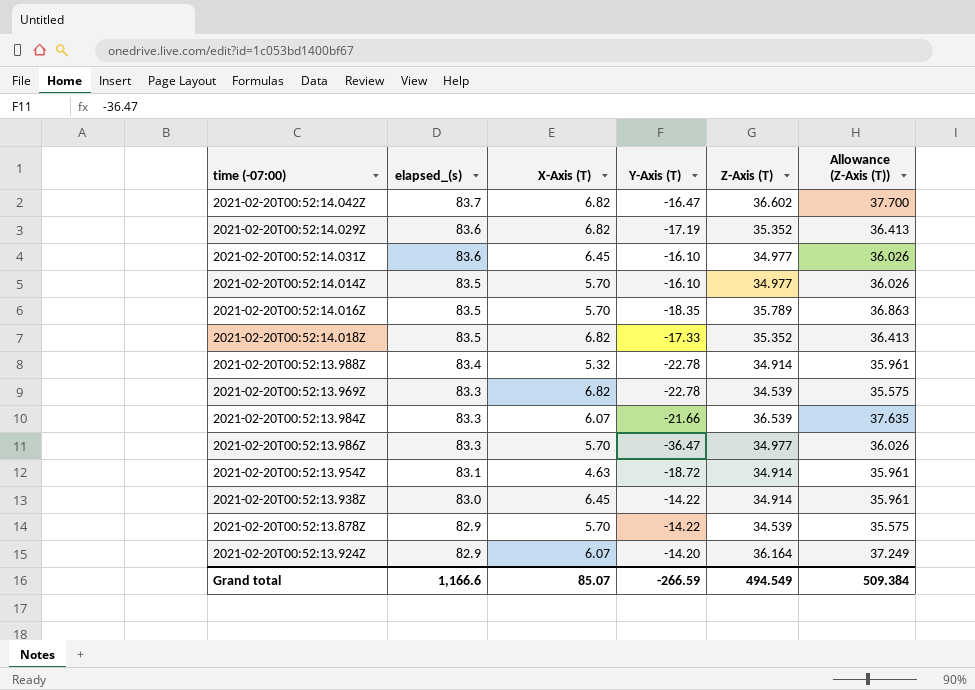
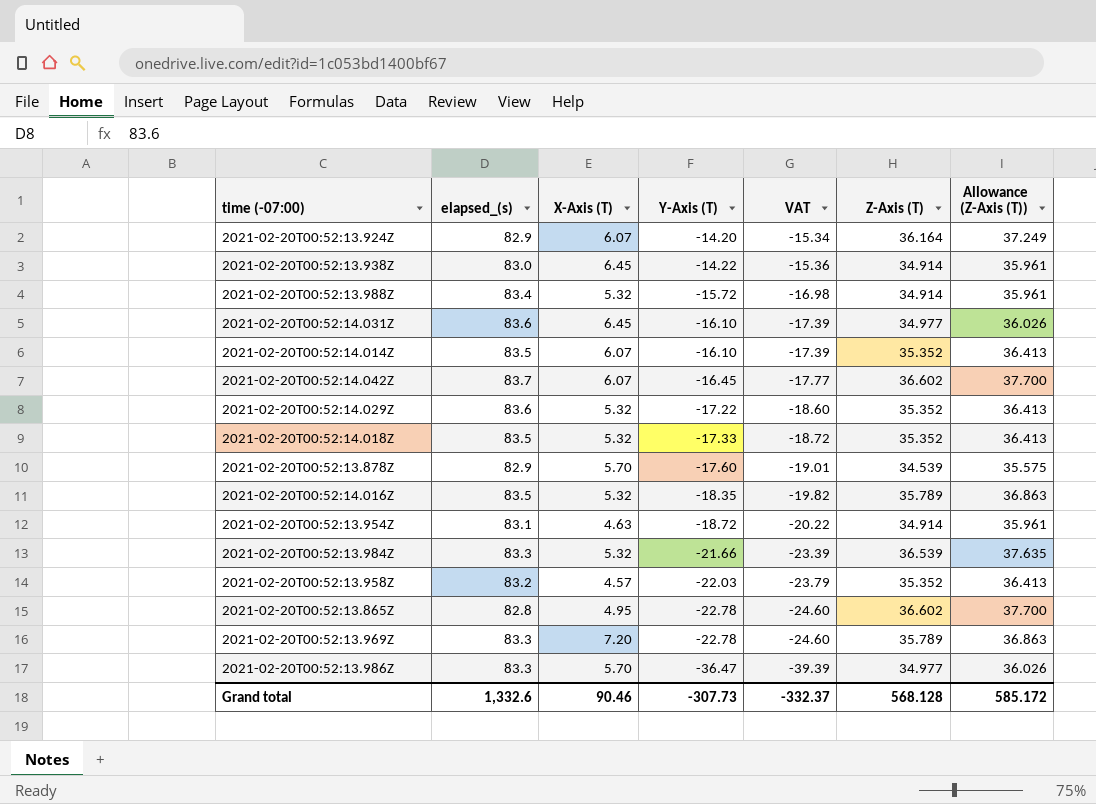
row order: elapsed_(s) descending -> Y-Axis (T) descending
column VAT | formula: none -> [Y-Axis (T)] * 1.08
2021-02-20T00:52:13.988Z | Y-Axis (T): -22.78 -> -15.72
2021-02-20T00:52:14.014Z | X-Axis (T): 5.70 -> 6.07
2021-02-20T00:52:14.014Z | Z-Axis (T): 34.977 -> 35.352
2021-02-20T00:52:14.014Z | Allowance (Z-Axis (T)): 36.026 -> 36.413
2021-02-20T00:52:14.042Z | X-Axis (T): 6.82 -> 6.07
2021-02-20T00:52:14.042Z | Y-Axis (T): -16.47 -> -16.45
2021-02-20T00:52:14.029Z | X-Axis (T): 6.82 -> 5.32
2021-02-20T00:52:14.029Z | Y-Axis (T): -17.19 -> -17.22
2021-02-20T00:52:14.018Z | X-Axis (T): 6.82 -> 5.32
2021-02-20T00:52:13.878Z | Y-Axis (T): -14.22 -> -17.60
2021-02-20T00:52:14.016Z | X-Axis (T): 5.70 -> 5.32
2021-02-20T00:52:13.984Z | X-Axis (T): 6.07 -> 5.32
row 2021-02-20T00:52:13.958Z: none -> 83.2 | 4.57 | -22.03 | -23.79 | 35.352 | 36.413
row 2021-02-20T00:52:13.865Z: none -> 82.8 | 4.95 | -22.78 | -24.60 | 36.602 | 37.700
2021-02-20T00:52:13.969Z | X-Axis (T): 6.82 -> 7.20
2021-02-20T00:52:13.969Z | Z-Axis (T): 34.539 -> 35.789
2021-02-20T00:52:13.969Z | Allowance (Z-Axis (T)): 35.575 -> 36.863
Grand total | elapsed_(s): 1,166.6 -> 1,332.6
Grand total | X-Axis (T): 85.07 -> 90.46
Grand total | Y-Axis (T): -266.59 -> -307.73
Grand total | Z-Axis (T): 494.549 -> 568.128
Grand total | Allowance (Z-Axis (T)): 509.384 -> 585.172

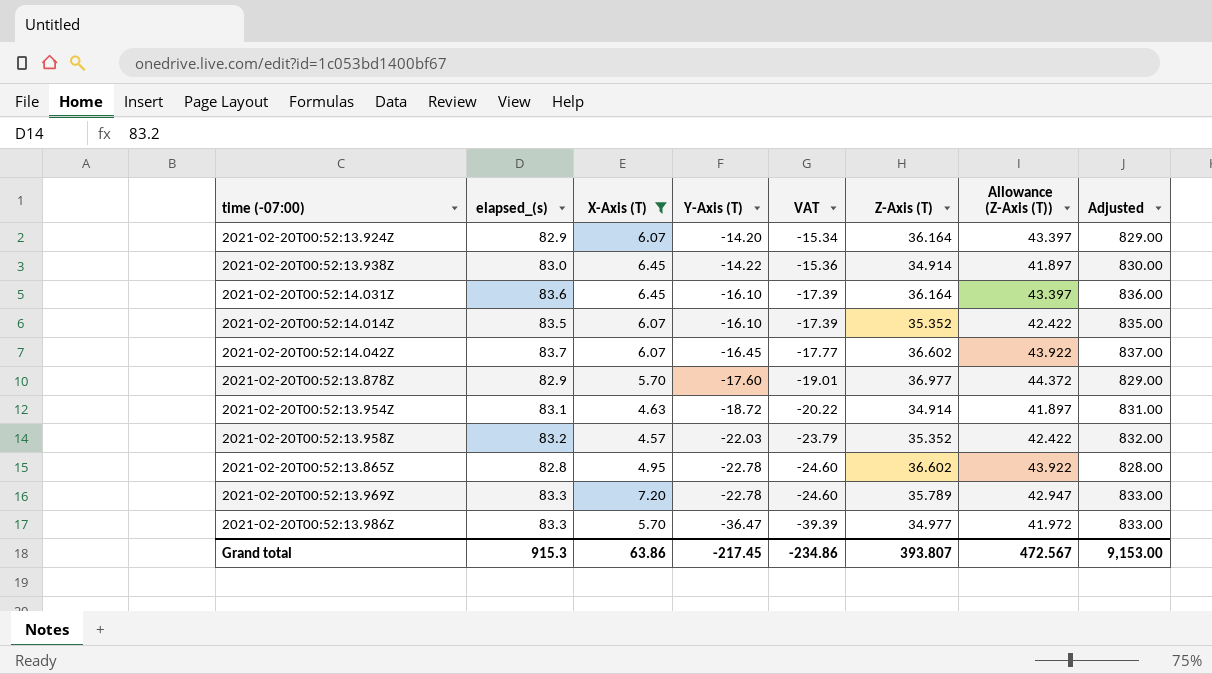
filter: none -> X-Axis (T) != 5.32
column Allowance (Z-Axis (T)) | formula: [Z-Axis (T)] * 1.03 -> [Z-Axis (T)] * 1.2
column Adjusted | formula: none -> [elapsed_(s)] * 10
2021-02-20T00:52:14.031Z | Z-Axis (T): 34.977 -> 36.164
2021-02-20T00:52:13.878Z | Z-Axis (T): 34.539 -> 36.977
Grand total | elapsed_(s): 1,332.6 -> 915.3
Grand total | X-Axis (T): 90.46 -> 63.86
Grand total | Y-Axis (T): -307.73 -> -217.45
Grand total | VAT: -332.37 -> -234.86
Grand total | Z-Axis (T): 568.128 -> 393.807
Grand total | Allowance (Z-Axis (T)): 585.172 -> 472.567

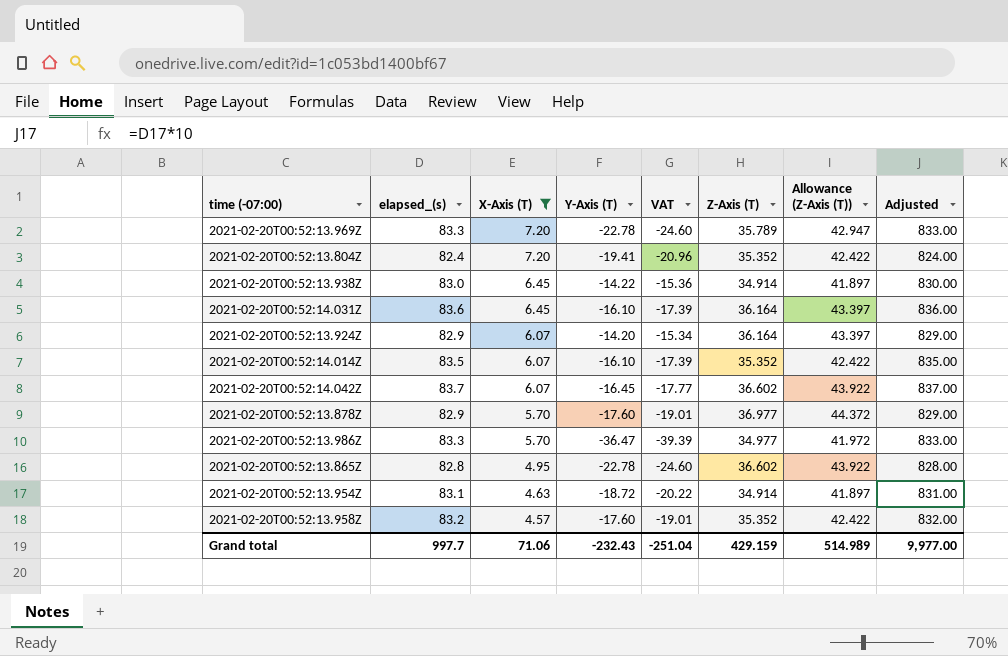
row order: Y-Axis (T) descending -> X-Axis (T) descending
row 2021-02-20T00:52:13.804Z: none -> 82.4 | 7.20 | -19.41 | -20.96 | 35.352 | 42.422 | 824.00
2021-02-20T00:52:13.958Z | Y-Axis (T): -22.03 -> -17.60
2021-02-20T00:52:13.958Z | VAT: -23.79 -> -19.01
Grand total | elapsed_(s): 915.3 -> 997.7
Grand total | X-Axis (T): 63.86 -> 71.06
Grand total | Y-Axis (T): -217.45 -> -232.43
Grand total | VAT: -234.86 -> -251.04
Grand total | Z-Axis (T): 393.807 -> 429.159
Grand total | Allowance (Z-Axis (T)): 472.567 -> 514.989
Grand total | Adjusted: 9,153.00 -> 9,977.00

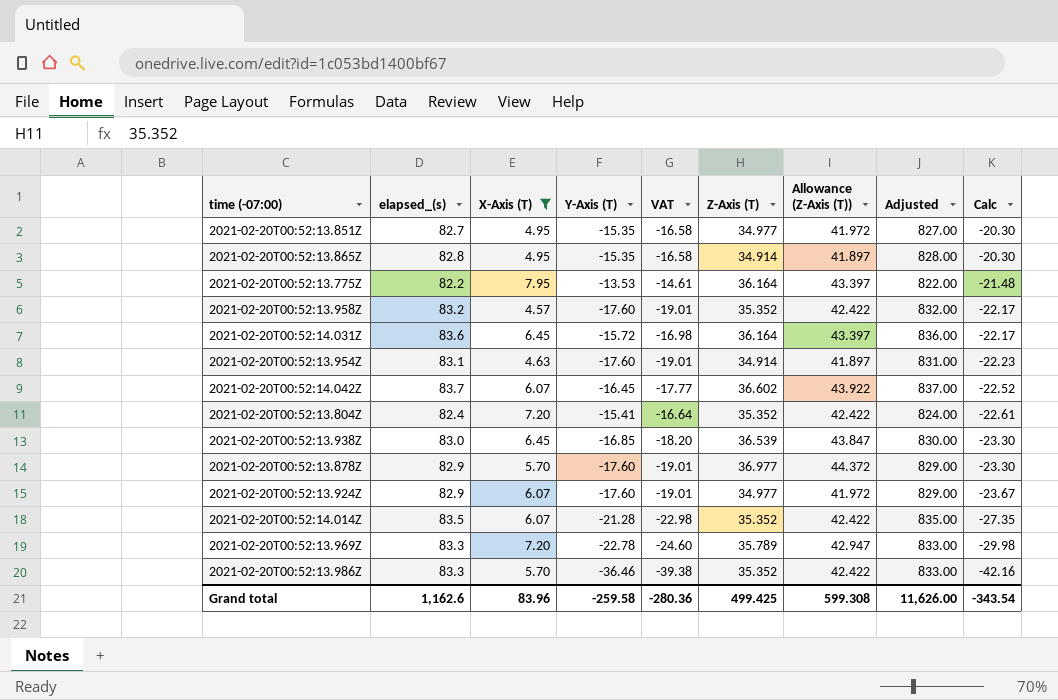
row order: X-Axis (T) descending -> Calc descending
column Calc | formula: none -> [Y-Axis (T)] - [X-Axis (T)]
row 2021-02-20T00:52:13.851Z: none -> 82.7 | 4.95 | -15.35 | -16.58 | 34.977 | 41.972 | 827.00 | -20.30
2021-02-20T00:52:13.865Z | Y-Axis (T): -22.78 -> -15.35
2021-02-20T00:52:13.865Z | VAT: -24.60 -> -16.58
2021-02-20T00:52:13.865Z | Z-Axis (T): 36.602 -> 34.914
2021-02-20T00:52:13.865Z | Allowance (Z-Axis (T)): 43.922 -> 41.897
row 2021-02-20T00:52:13.775Z: none -> 82.2 | 7.95 | -13.53 | -14.61 | 36.164 | 43.397 | 822.00 | -21.48
2021-02-20T00:52:14.031Z | Y-Axis (T): -16.10 -> -15.72
2021-02-20T00:52:14.031Z | VAT: -17.39 -> -16.98
2021-02-20T00:52:13.954Z | Y-Axis (T): -18.72 -> -17.60
2021-02-20T00:52:13.954Z | VAT: -20.22 -> -19.01
2021-02-20T00:52:13.804Z | Y-Axis (T): -19.41 -> -15.41
2021-02-20T00:52:13.804Z | VAT: -20.96 -> -16.64
2021-02-20T00:52:13.938Z | Y-Axis (T): -14.22 -> -16.85
2021-02-20T00:52:13.938Z | VAT: -15.36 -> -18.20
2021-02-20T00:52:13.938Z | Z-Axis (T): 34.914 -> 36.539
2021-02-20T00:52:13.938Z | Allowance (Z-Axis (T)): 41.897 -> 43.847
2021-02-20T00:52:13.924Z | Y-Axis (T): -14.20 -> -17.60
2021-02-20T00:52:13.924Z | VAT: -15.34 -> -19.01
2021-02-20T00:52:13.924Z | Z-Axis (T): 36.164 -> 34.977
2021-02-20T00:52:13.924Z | Allowance (Z-Axis (T)): 43.397 -> 41.972
2021-02-20T00:52:14.014Z | Y-Axis (T): -16.10 -> -21.28
2021-02-20T00:52:14.014Z | VAT: -17.39 -> -22.98
2021-02-20T00:52:13.986Z | Y-Axis (T): -36.47 -> -36.46
2021-02-20T00:52:13.986Z | VAT: -39.39 -> -39.38
2021-02-20T00:52:13.986Z | Z-Axis (T): 34.977 -> 35.352
2021-02-20T00:52:13.986Z | Allowance (Z-Axis (T)): 41.972 -> 42.422
Grand total | elapsed_(s): 997.7 -> 1,162.6
Grand total | X-Axis (T): 71.06 -> 83.96
Grand total | Y-Axis (T): -232.43 -> -259.58
Grand total | VAT: -251.04 -> -280.36
Grand total | Z-Axis (T): 429.159 -> 499.425
Grand total | Allowance (Z-Axis (T)): 514.989 -> 599.308
Grand total | Adjusted: 9,977.00 -> 11,626.00

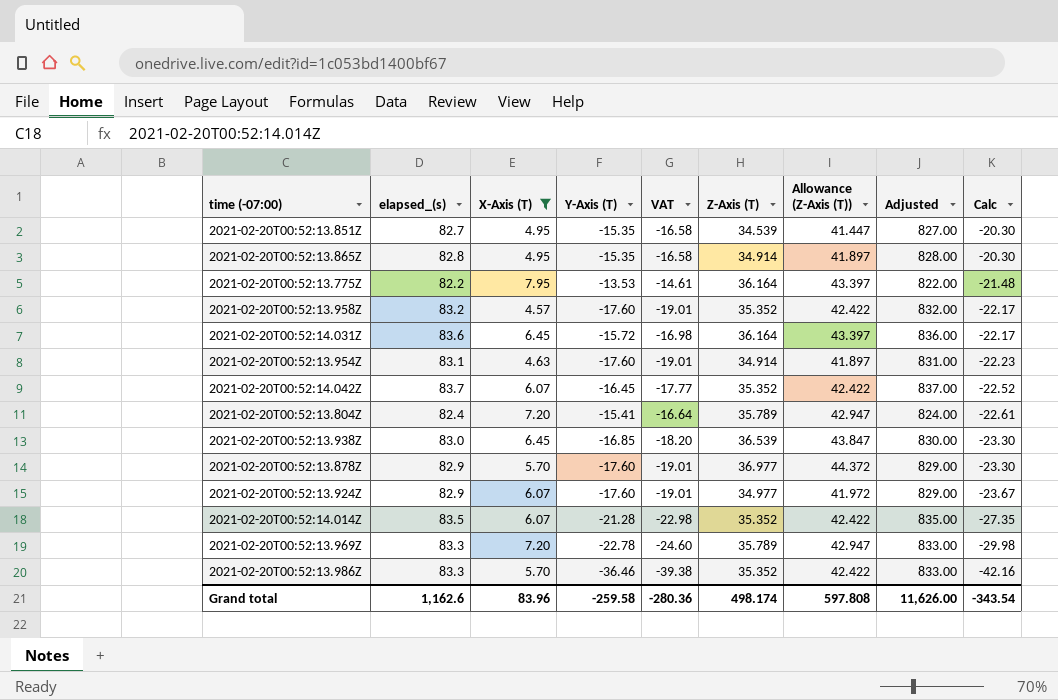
2021-02-20T00:52:13.851Z | Z-Axis (T): 34.977 -> 34.539
2021-02-20T00:52:13.851Z | Allowance (Z-Axis (T)): 41.972 -> 41.447
2021-02-20T00:52:14.042Z | Z-Axis (T): 36.602 -> 35.352
2021-02-20T00:52:14.042Z | Allowance (Z-Axis (T)): 43.922 -> 42.422
2021-02-20T00:52:13.804Z | Z-Axis (T): 35.352 -> 35.789
2021-02-20T00:52:13.804Z | Allowance (Z-Axis (T)): 42.422 -> 42.947
Grand total | Z-Axis (T): 499.425 -> 498.174
Grand total | Allowance (Z-Axis (T)): 599.308 -> 597.808

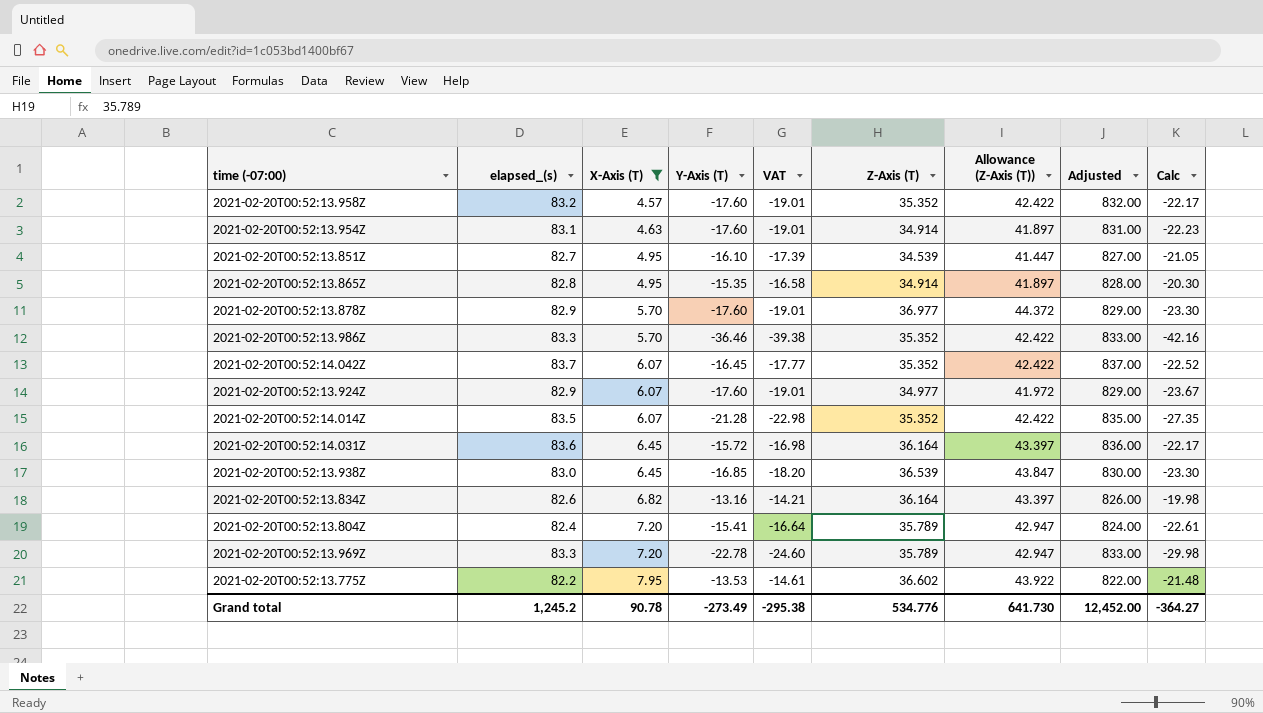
row order: Calc descending -> X-Axis (T) ascending
2021-02-20T00:52:13.851Z | Y-Axis (T): -15.35 -> -16.10
2021-02-20T00:52:13.851Z | VAT: -16.58 -> -17.39
2021-02-20T00:52:13.851Z | Calc: -20.30 -> -21.05
row 2021-02-20T00:52:13.834Z: none -> 82.6 | 6.82 | -13.16 | -14.21 | 36.164 | 43.397 | 826.00 | -19.98
2021-02-20T00:52:13.775Z | Z-Axis (T): 36.164 -> 36.602
2021-02-20T00:52:13.775Z | Allowance (Z-Axis (T)): 43.397 -> 43.922
Grand total | elapsed_(s): 1,162.6 -> 1,245.2
Grand total | X-Axis (T): 83.96 -> 90.78
Grand total | Y-Axis (T): -259.58 -> -273.49
Grand total | VAT: -280.36 -> -295.38
Grand total | Z-Axis (T): 498.174 -> 534.776
Grand total | Allowance (Z-Axis (T)): 597.808 -> 641.730
Grand total | Adjusted: 11,626.00 -> 12,452.00
Grand total | Calc: -343.54 -> -364.27

